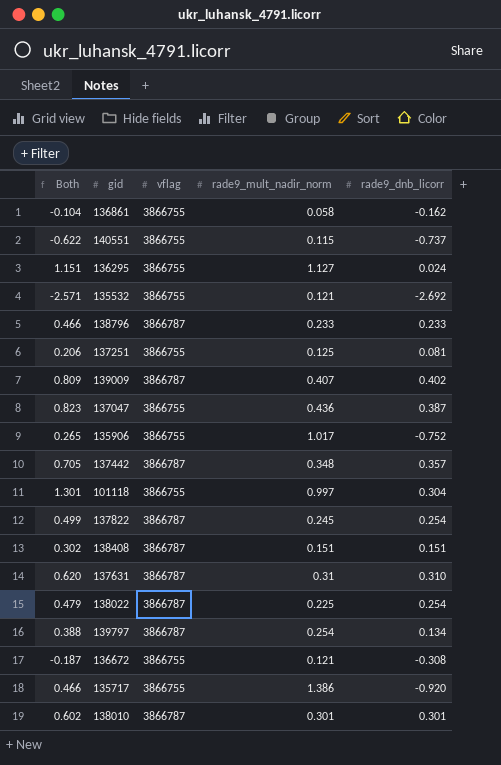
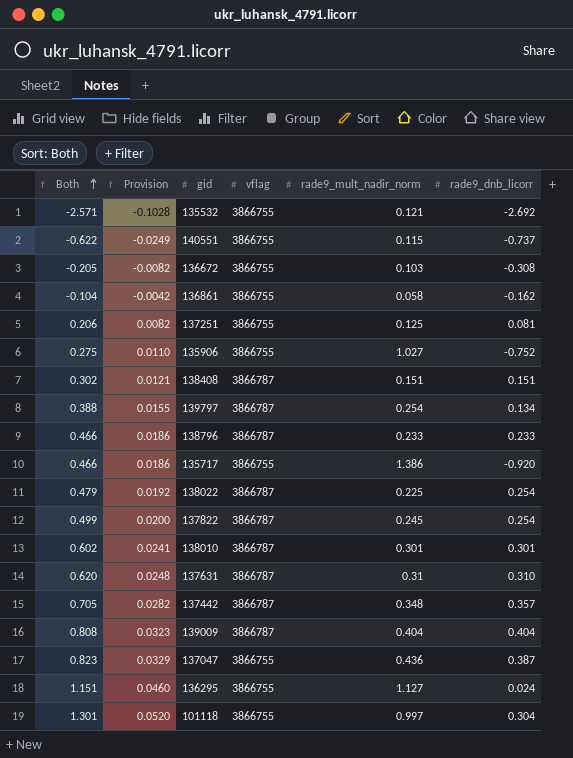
row order: none -> Both ascending
column Provision | formula: none -> [Both] * 0.04
136672 | Both: -0.187 -> -0.205
136672 | rade9_mult_nadir_norm: 0.121 -> 0.103
135906 | Both: 0.265 -> 0.275
135906 | rade9_mult_nadir_norm: 1.017 -> 1.027
139009 | Both: 0.809 -> 0.808
139009 | rade9_mult_nadir_norm: 0.407 -> 0.404
139009 | rade9_dnb_licorr: 0.402 -> 0.404

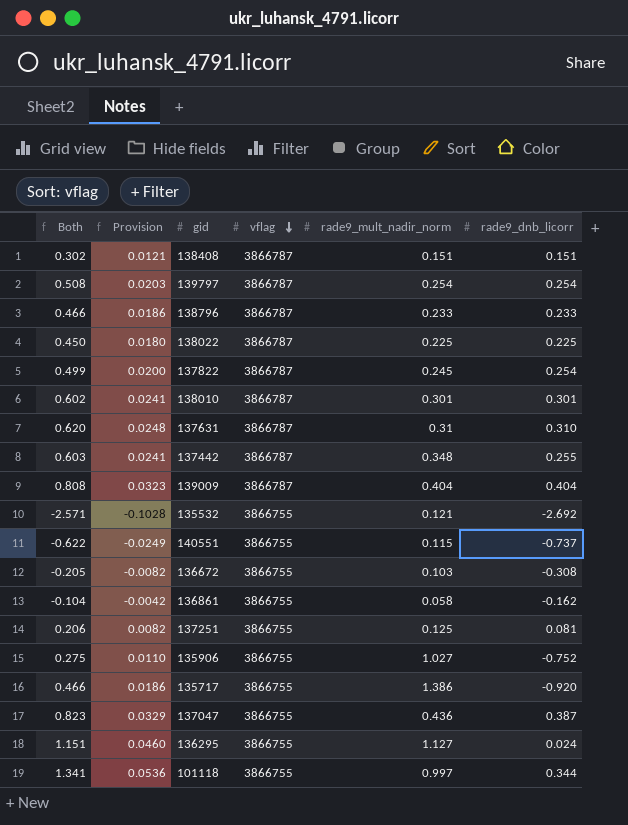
row order: Both ascending -> vflag descending
139797 | Both: 0.388 -> 0.508
139797 | Provision: 0.0155 -> 0.0203
139797 | rade9_dnb_licorr: 0.134 -> 0.254
138022 | Both: 0.479 -> 0.450
138022 | Provision: 0.0192 -> 0.0180
138022 | rade9_dnb_licorr: 0.254 -> 0.225
137442 | Both: 0.705 -> 0.603
137442 | Provision: 0.0282 -> 0.0241
137442 | rade9_dnb_licorr: 0.357 -> 0.255
101118 | Both: 1.301 -> 1.341
101118 | Provision: 0.0520 -> 0.0536
101118 | rade9_dnb_licorr: 0.304 -> 0.344

